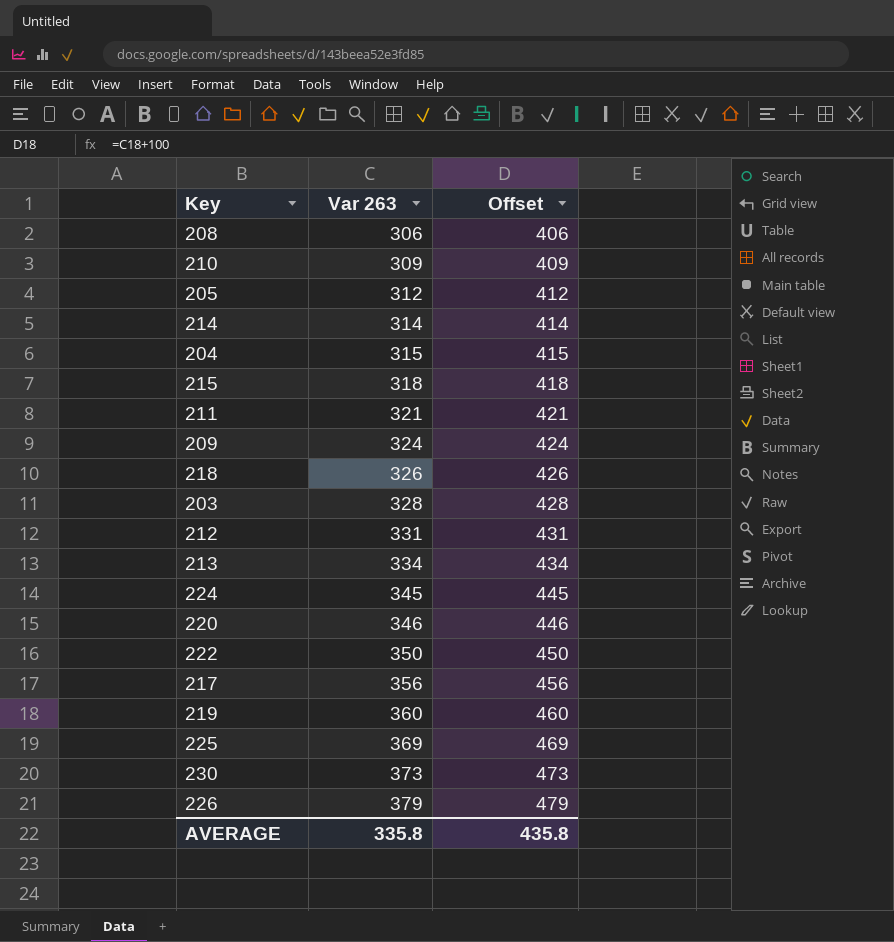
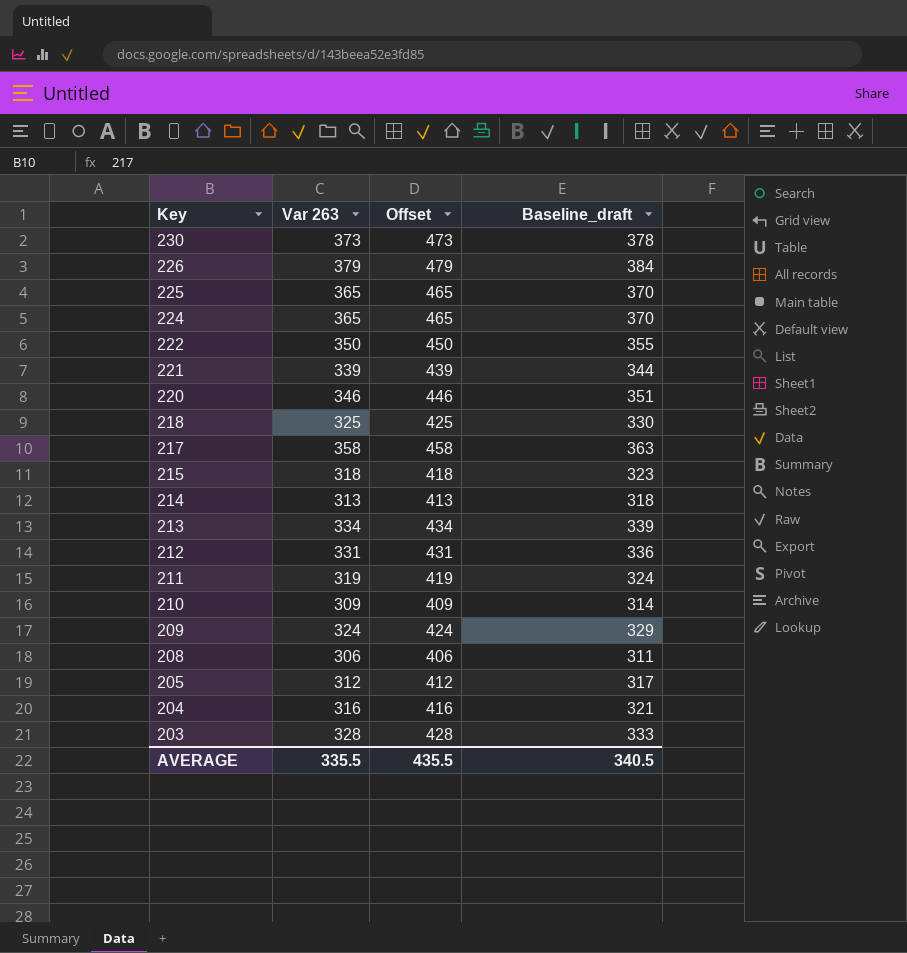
row order: Var 263 ascending -> Key descending
column Baseline_draft | formula: none -> [Var 263] + 5
row 219: 360 | 460 -> none
225 | Var 263: 369 -> 365
225 | Offset: 469 -> 465
224 | Var 263: 345 -> 365
224 | Offset: 445 -> 465
row 221: none -> 339 | 439 | 344
218 | Var 263: 326 -> 325
218 | Offset: 426 -> 425
217 | Var 263: 356 -> 358
217 | Offset: 456 -> 458
214 | Var 263: 314 -> 313
214 | Offset: 414 -> 413
211 | Var 263: 321 -> 319
211 | Offset: 421 -> 419
204 | Var 263: 315 -> 316
204 | Offset: 415 -> 416
AVERAGE | Var 263: 335.8 -> 335.5
AVERAGE | Offset: 435.8 -> 435.5

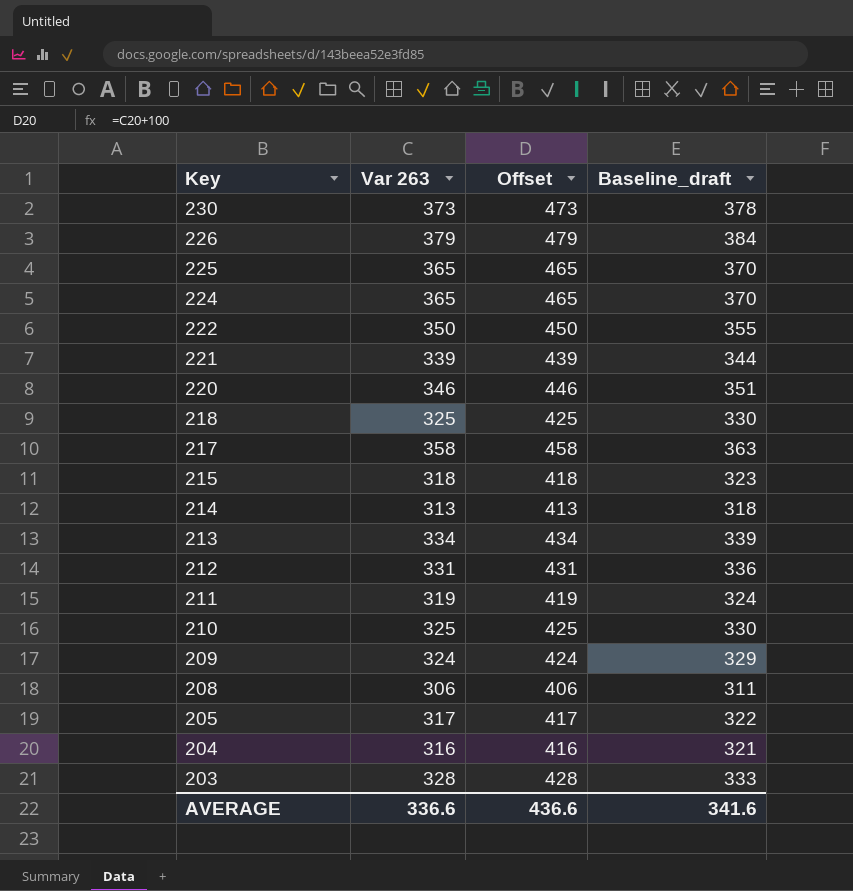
210 | Var 263: 309 -> 325
210 | Offset: 409 -> 425
210 | Baseline_draft: 314 -> 330
205 | Var 263: 312 -> 317
205 | Offset: 412 -> 417
205 | Baseline_draft: 317 -> 322
AVERAGE | Var 263: 335.5 -> 336.6
AVERAGE | Offset: 435.5 -> 436.6
AVERAGE | Baseline_draft: 340.5 -> 341.6

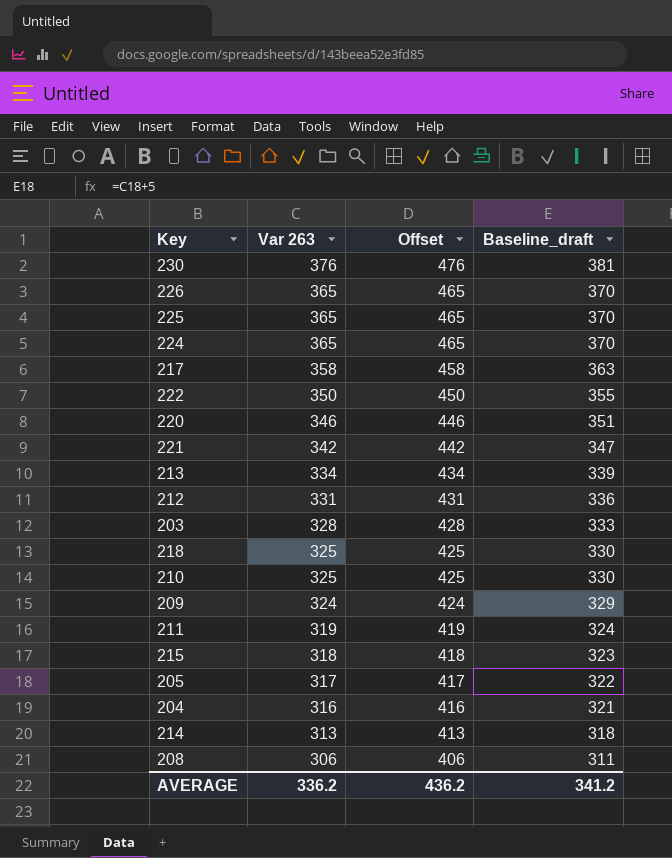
row order: Key descending -> Var 263 descending
230 | Var 263: 373 -> 376
230 | Offset: 473 -> 476
230 | Baseline_draft: 378 -> 381
226 | Var 263: 379 -> 365
226 | Offset: 479 -> 465
226 | Baseline_draft: 384 -> 370
221 | Var 263: 339 -> 342
221 | Offset: 439 -> 442
221 | Baseline_draft: 344 -> 347
AVERAGE | Var 263: 336.6 -> 336.2
AVERAGE | Offset: 436.6 -> 436.2
AVERAGE | Baseline_draft: 341.6 -> 341.2

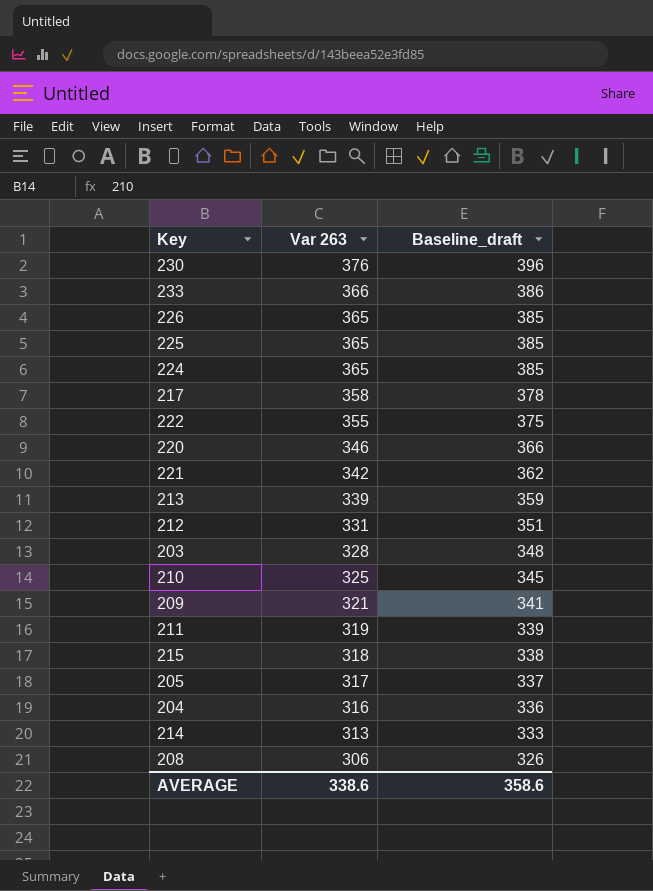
column Offset | formula: [Var 263] + 100 -> none
column Baseline_draft | formula: [Var 263] + 5 -> [Var 263] + 20
row 218: 325 | 425 | 330 -> none
row 233: none -> 366 | 386
222 | Var 263: 350 -> 355
213 | Var 263: 334 -> 339
209 | Var 263: 324 -> 321
AVERAGE | Var 263: 336.2 -> 338.6
AVERAGE | Baseline_draft: 341.2 -> 358.6

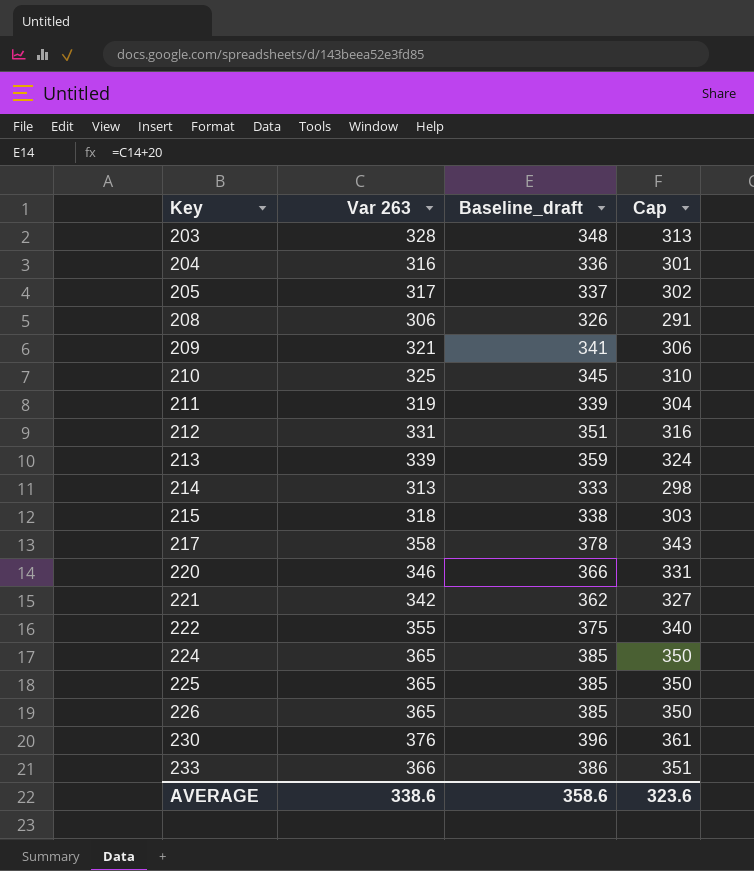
row order: Var 263 descending -> Key ascending
column Cap | formula: none -> [Var 263] - 15

